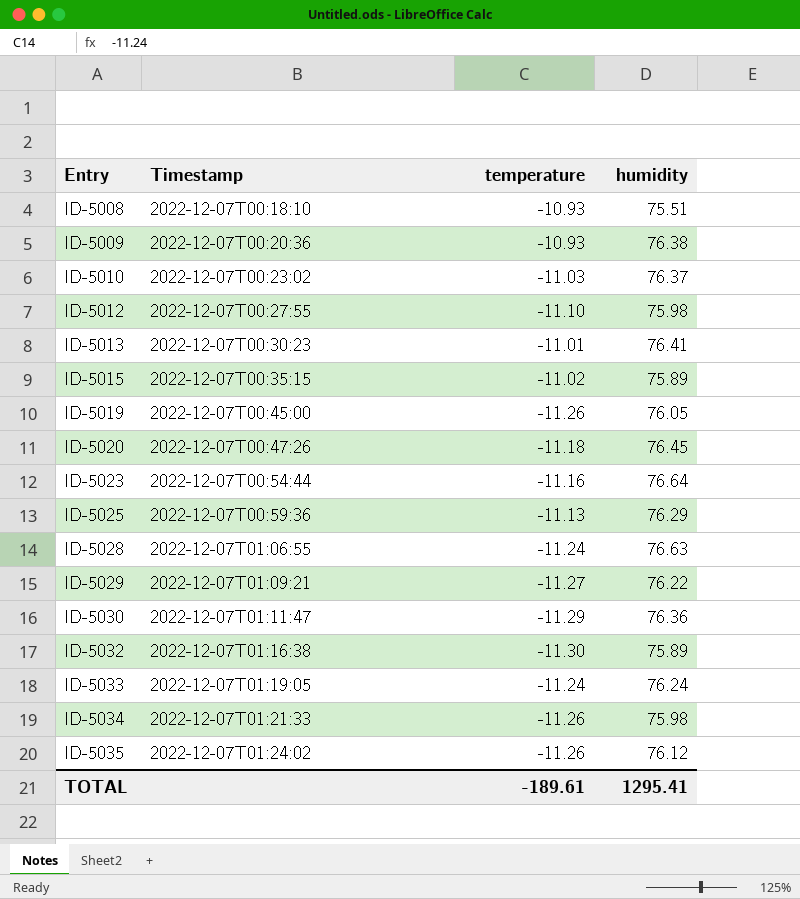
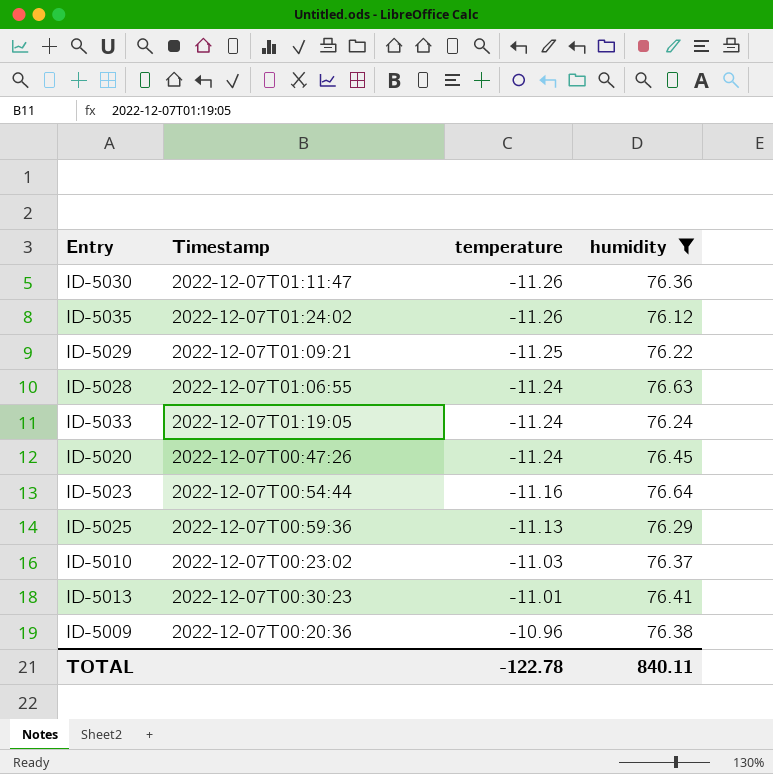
filter: none -> humidity >= 76.12
row order: Entry ascending -> temperature ascending
ID-5030 | temperature: -11.29 -> -11.26
ID-5029 | temperature: -11.27 -> -11.25
ID-5020 | temperature: -11.18 -> -11.24
ID-5009 | temperature: -10.93 -> -10.96
TOTAL | temperature: -189.61 -> -122.78
TOTAL | humidity: 1295.41 -> 840.11

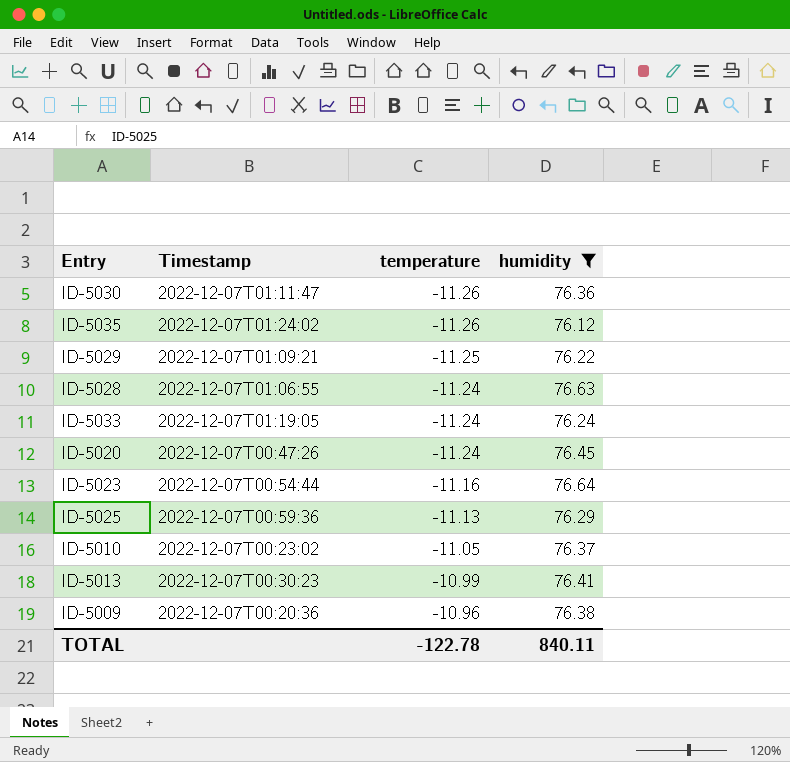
ID-5010 | temperature: -11.03 -> -11.05
ID-5013 | temperature: -11.01 -> -10.99

